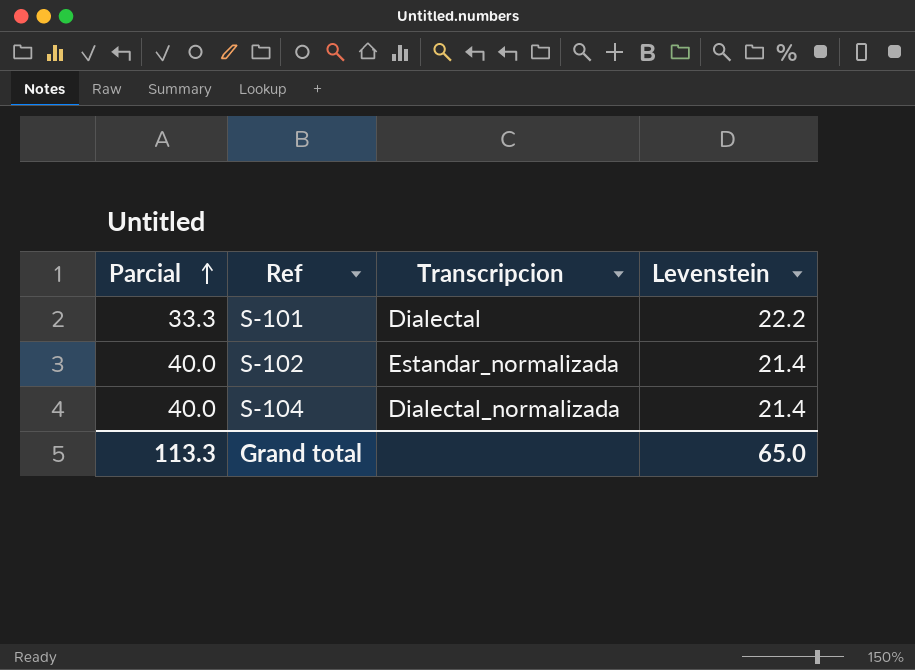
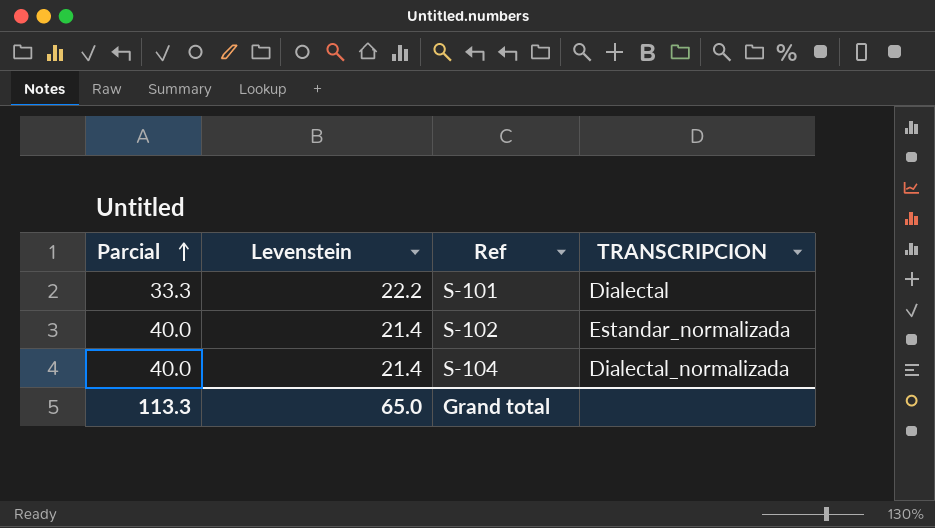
column Levenstein | position: 4 -> 2
column name: Transcripcion -> TRANSCRIPCION

